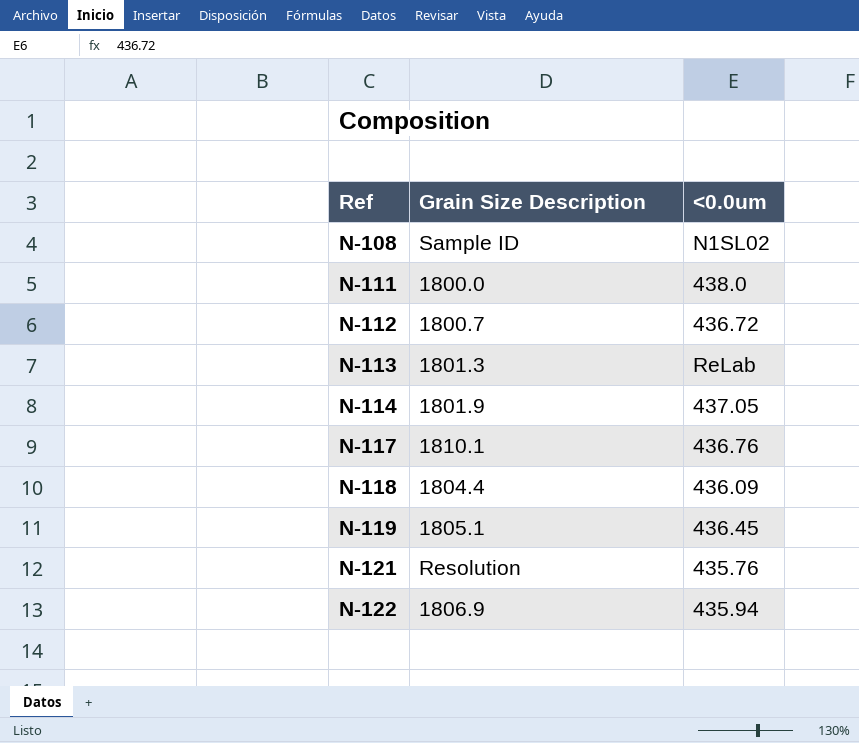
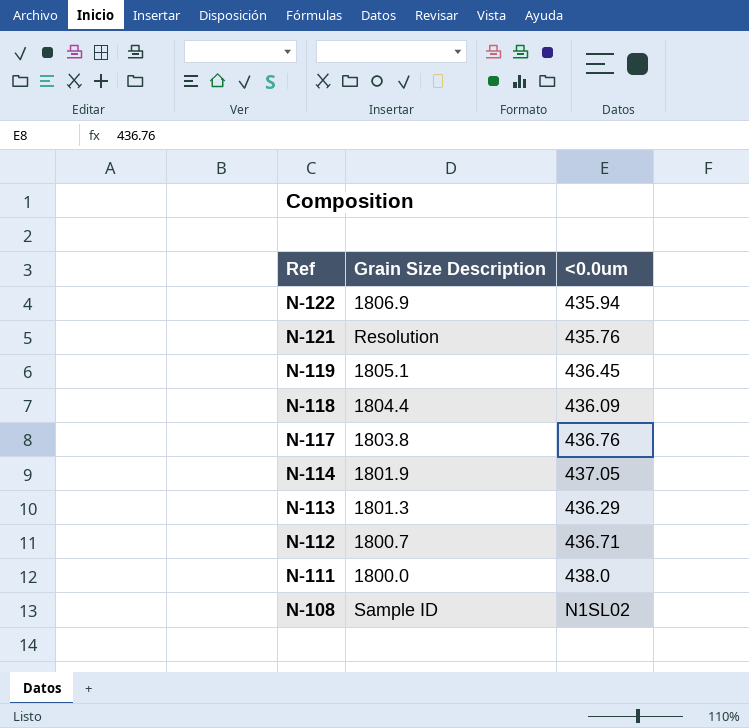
row order: Ref ascending -> Ref descending
N-117 | Grain Size Description: 1810.1 -> 1803.8
N-113 | <0.0um: ReLab -> 436.29
N-112 | <0.0um: 436.72 -> 436.71

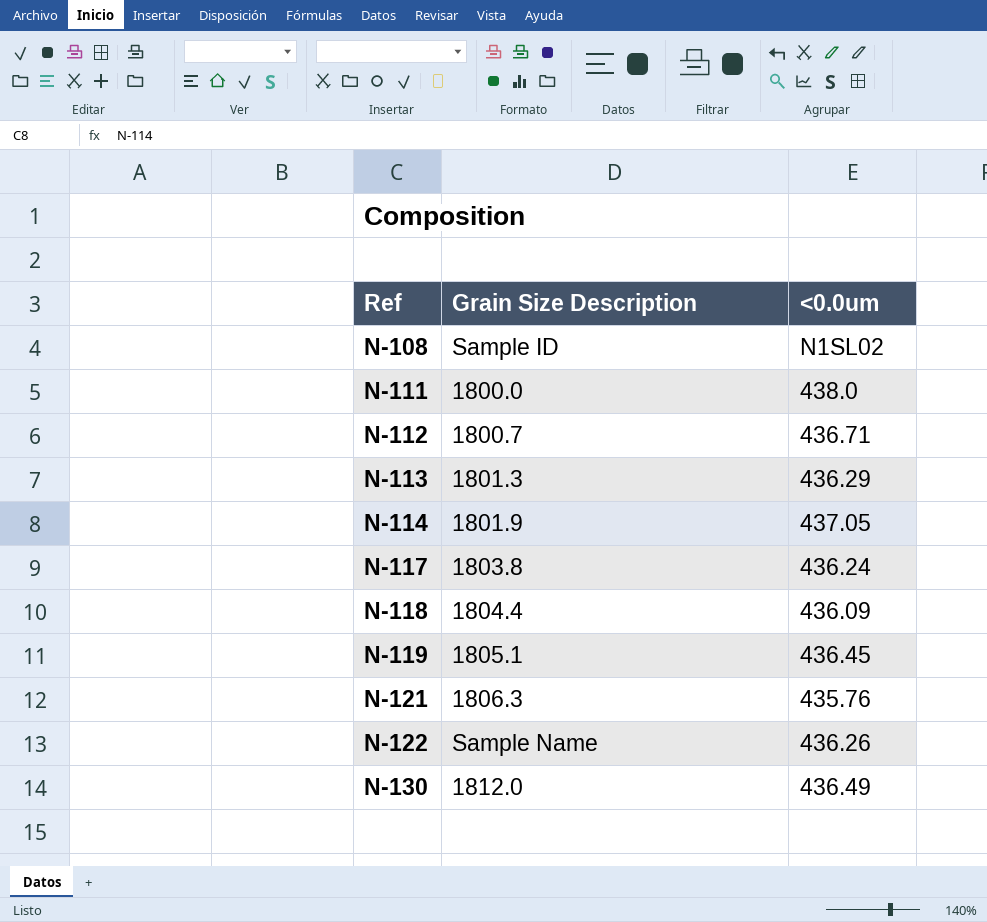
row order: Ref descending -> Ref ascending
N-117 | <0.0um: 436.76 -> 436.24
N-121 | Grain Size Description: Resolution -> 1806.3
N-122 | Grain Size Description: 1806.9 -> Sample Name
N-122 | <0.0um: 435.94 -> 436.26
row N-130: none -> 1812.0 | 436.49

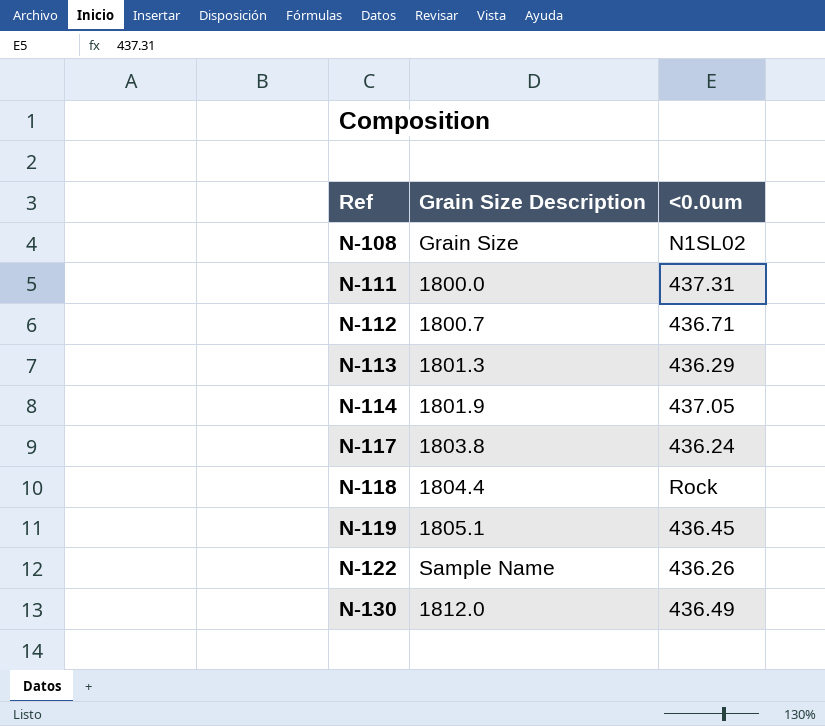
row N-121: 1806.3 | 435.76 -> none
N-108 | Grain Size Description: Sample ID -> Grain Size
N-111 | <0.0um: 438.0 -> 437.31
N-118 | <0.0um: 436.09 -> Rock

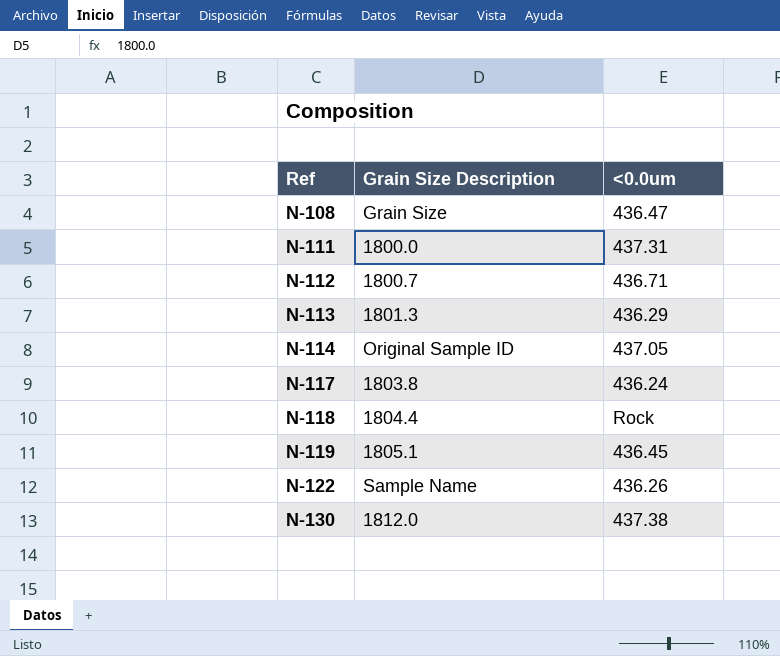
N-108 | <0.0um: N1SL02 -> 436.47
N-114 | Grain Size Description: 1801.9 -> Original Sample ID
N-130 | <0.0um: 436.49 -> 437.38

